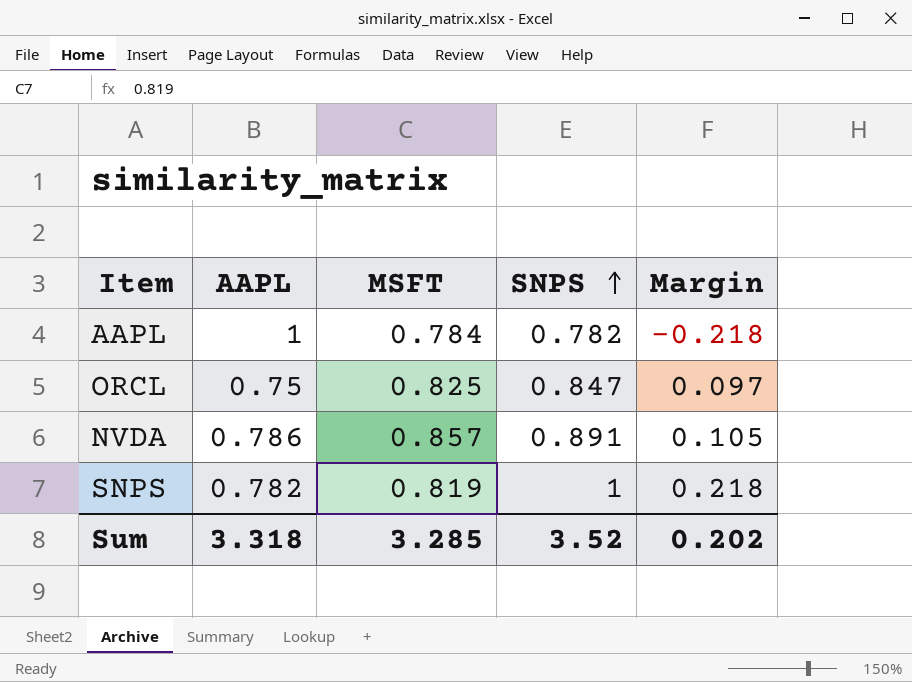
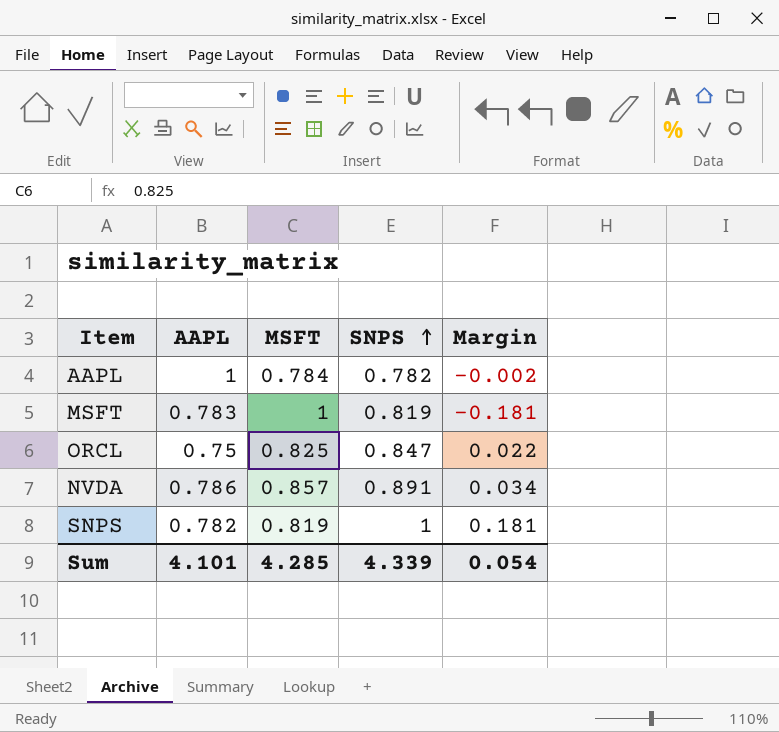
column Margin | formula: [SNPS] - [AAPL] -> [SNPS] - [MSFT]
row MSFT: none -> 0.783 | 1 | 0.819 | -0.181
Sum | AAPL: 3.318 -> 4.101
Sum | MSFT: 3.285 -> 4.285
Sum | SNPS: 3.52 -> 4.339
Sum | Margin: 0.202 -> 0.054

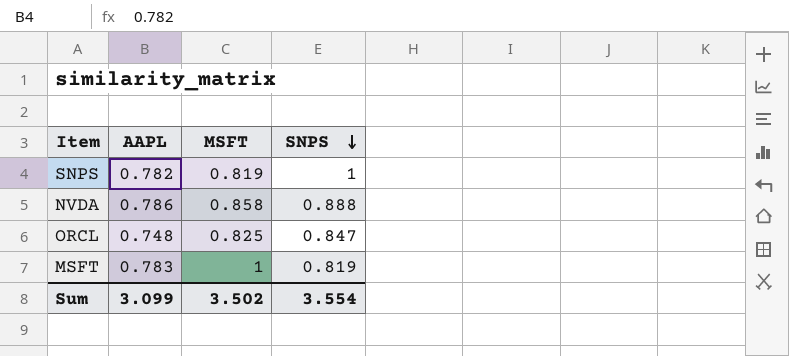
row order: SNPS ascending -> SNPS descending
column Margin | formula: [SNPS] - [MSFT] -> none
row AAPL: 1 | 0.784 | 0.782 | -0.002 -> none
NVDA | MSFT: 0.857 -> 0.858
NVDA | SNPS: 0.891 -> 0.888
ORCL | AAPL: 0.75 -> 0.748
Sum | AAPL: 4.101 -> 3.099
Sum | MSFT: 4.285 -> 3.502
Sum | SNPS: 4.339 -> 3.554

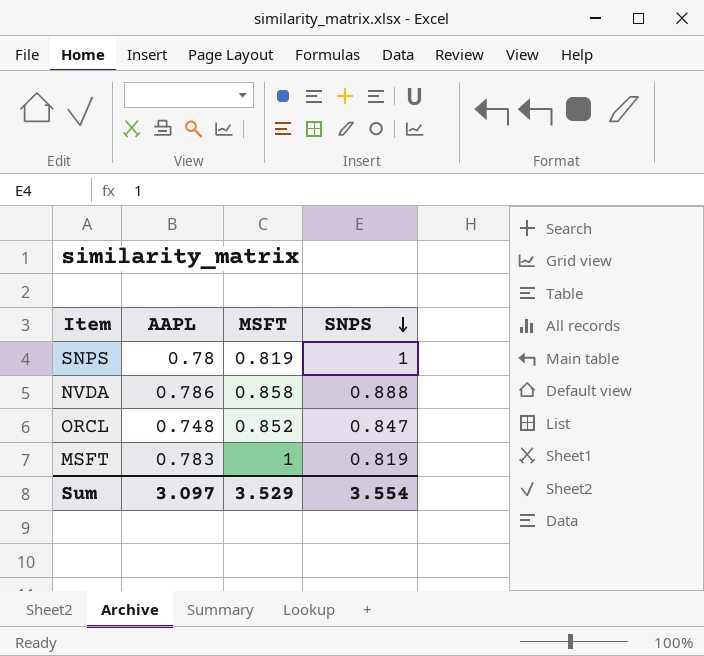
SNPS | AAPL: 0.782 -> 0.78
ORCL | MSFT: 0.825 -> 0.852
Sum | AAPL: 3.099 -> 3.097
Sum | MSFT: 3.502 -> 3.529

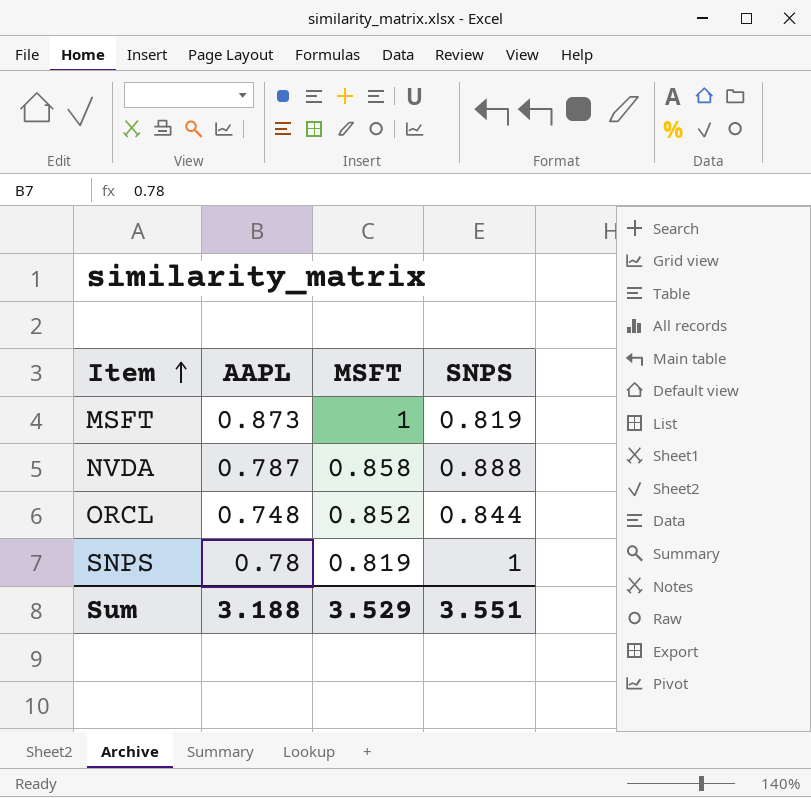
row order: SNPS descending -> Item ascending
MSFT | AAPL: 0.783 -> 0.873
NVDA | AAPL: 0.786 -> 0.787
ORCL | SNPS: 0.847 -> 0.844
Sum | AAPL: 3.097 -> 3.188
Sum | SNPS: 3.554 -> 3.551

